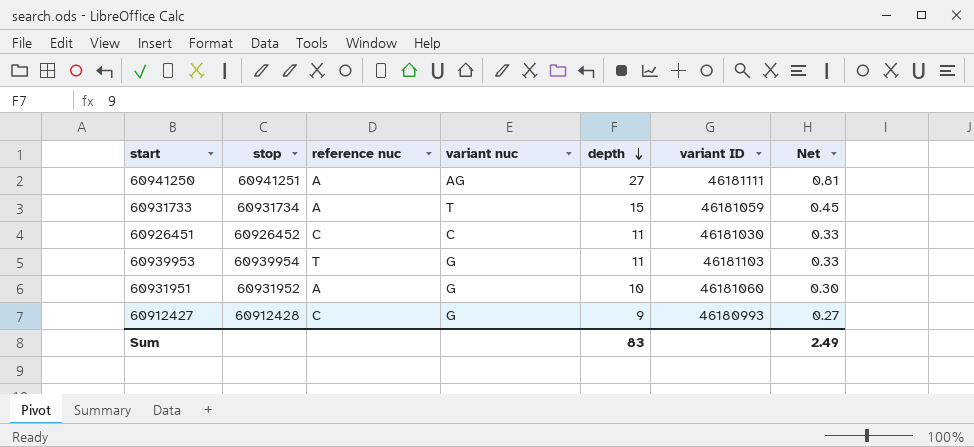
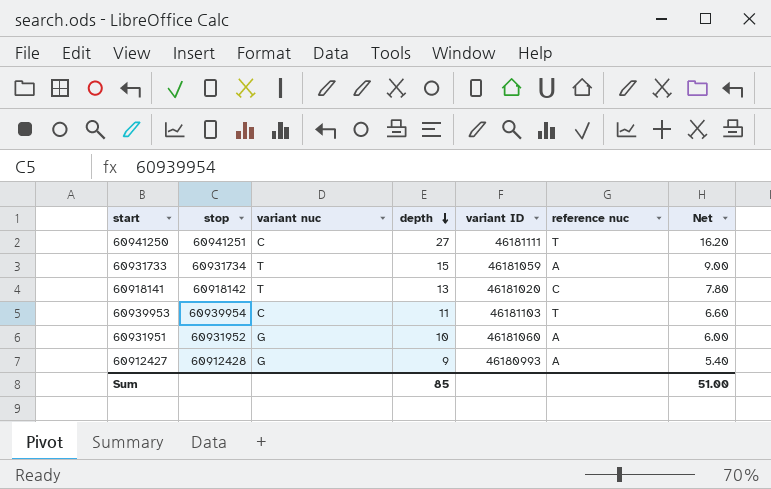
column reference nuc | position: 3 -> 6
column Net | formula: [depth] * 0.03 -> [depth] * 0.6
row 60926451: 60926452 | C | C | 11 | 46181030 | 0.33 -> none
60941250 | variant nuc: AG -> C
60941250 | reference nuc: A -> T
row 60918141: none -> 60918142 | T | 13 | 46181020 | C | 7.80
60939953 | variant nuc: G -> C
60912427 | reference nuc: C -> A
Sum | depth: 83 -> 85
Sum | Net: 2.49 -> 51.00

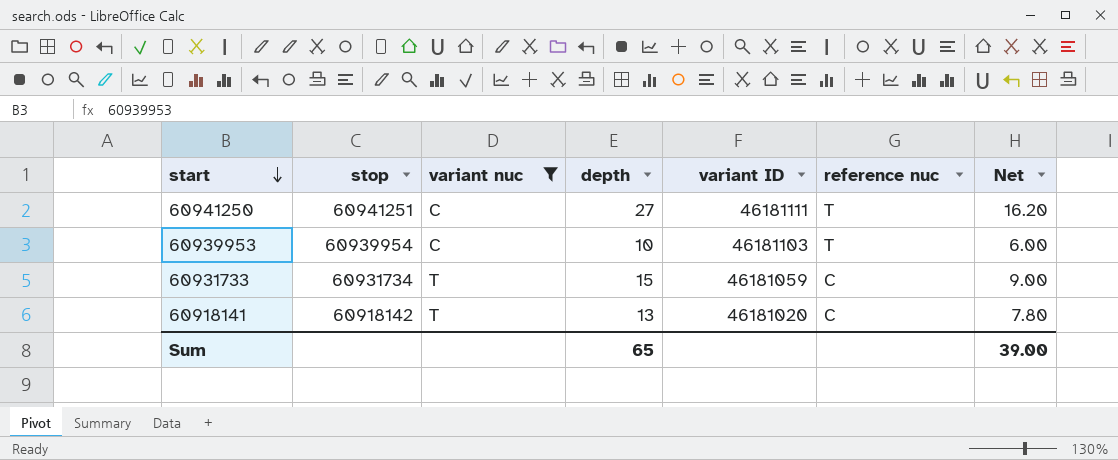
filter: none -> variant nuc != G
row order: depth descending -> start descending
60939953 | depth: 11 -> 10
60939953 | Net: 6.60 -> 6.00
60931733 | reference nuc: A -> C
Sum | depth: 85 -> 65
Sum | Net: 51.00 -> 39.00

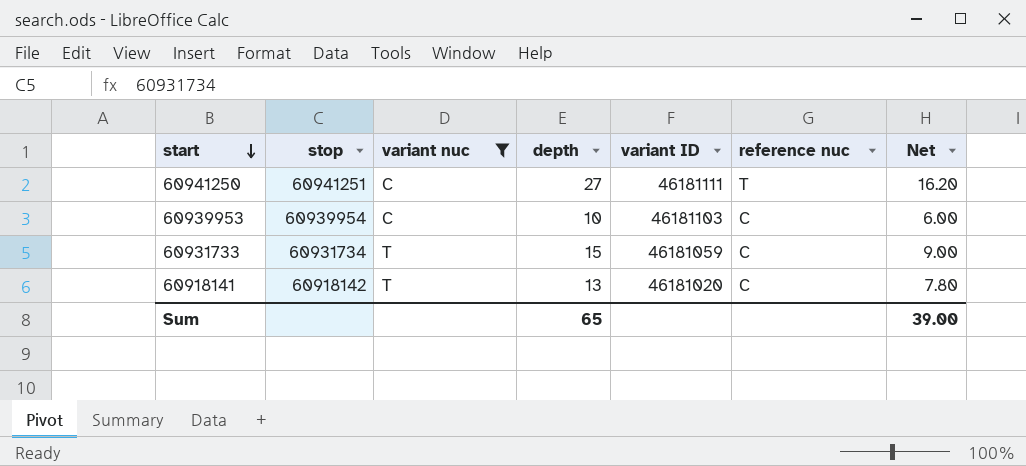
60939953 | reference nuc: T -> C

